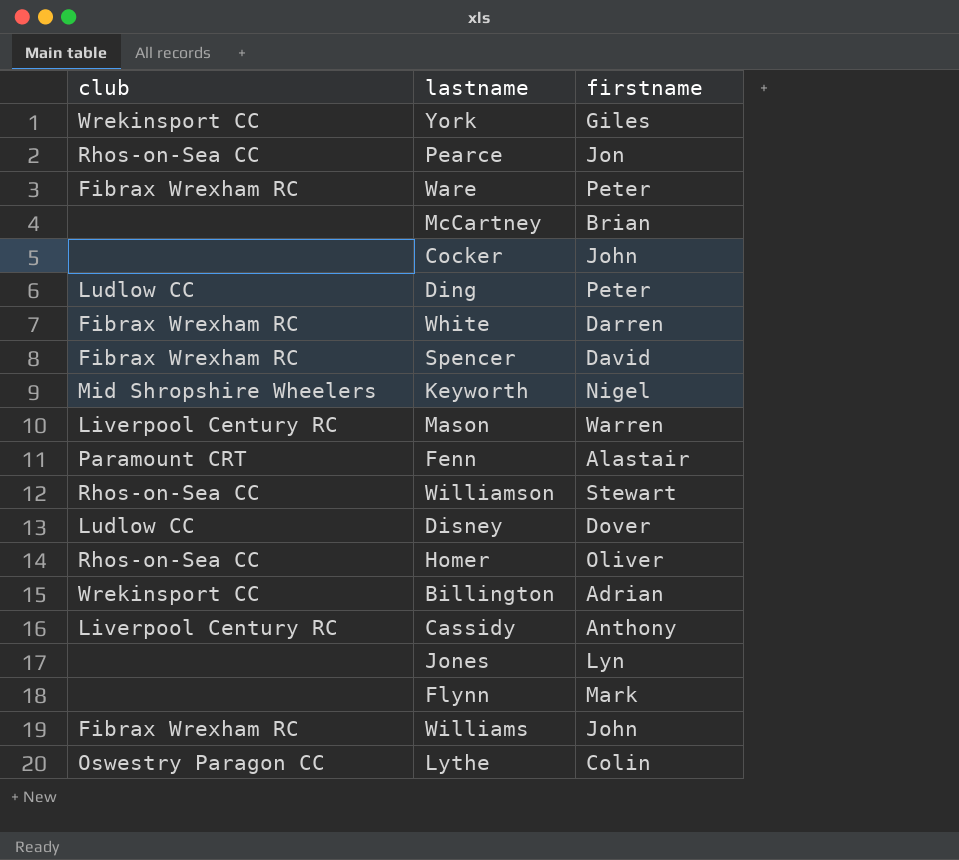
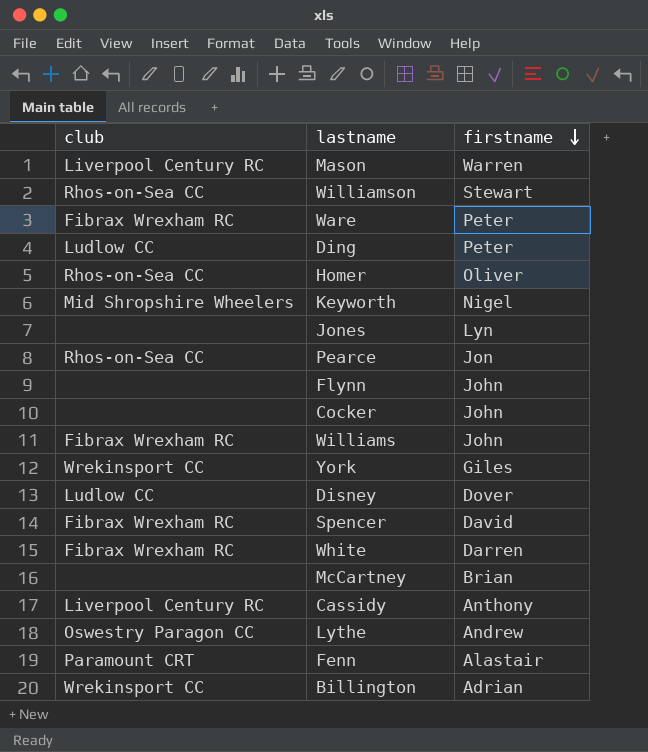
row order: none -> firstname descending
Flynn | firstname: Mark -> John
Lythe | firstname: Colin -> Andrew

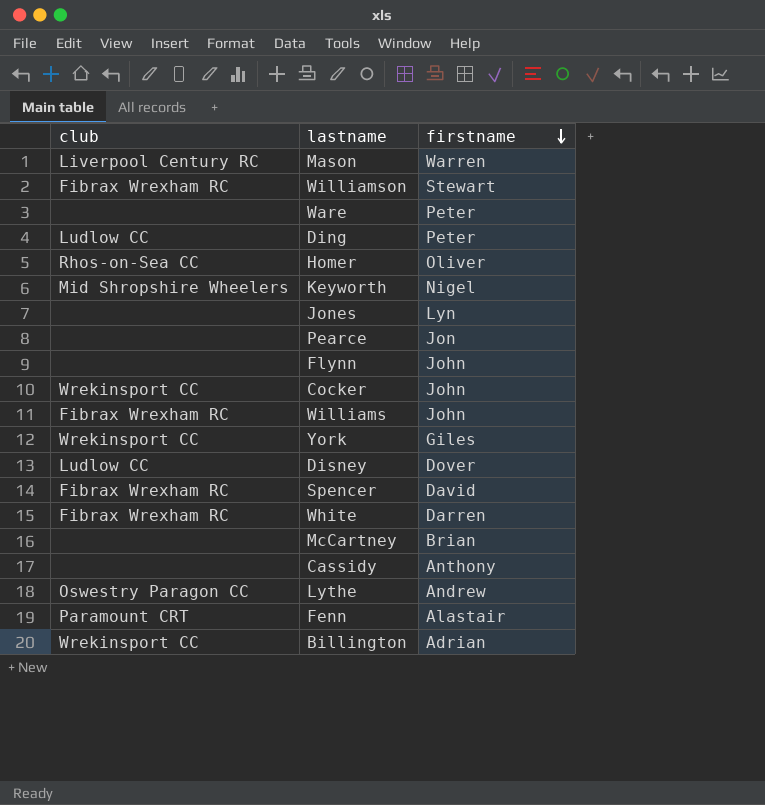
Williamson | club: Rhos-on-Sea CC -> Fibrax Wrexham RC
Ware | club: Fibrax Wrexham RC -> none
Pearce | club: Rhos-on-Sea CC -> none
Cocker | club: none -> Wrekinsport CC
Cassidy | club: Liverpool Century RC -> none

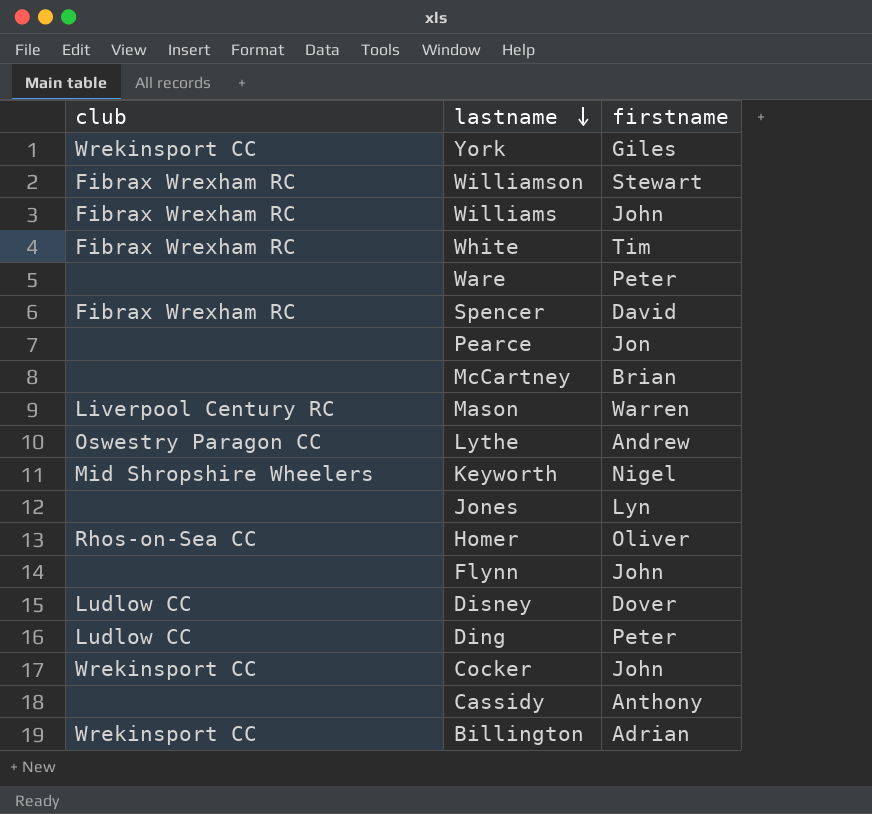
row order: firstname descending -> lastname descending
row Fenn: Paramount CRT | Alastair -> none
White | firstname: Darren -> Tim

